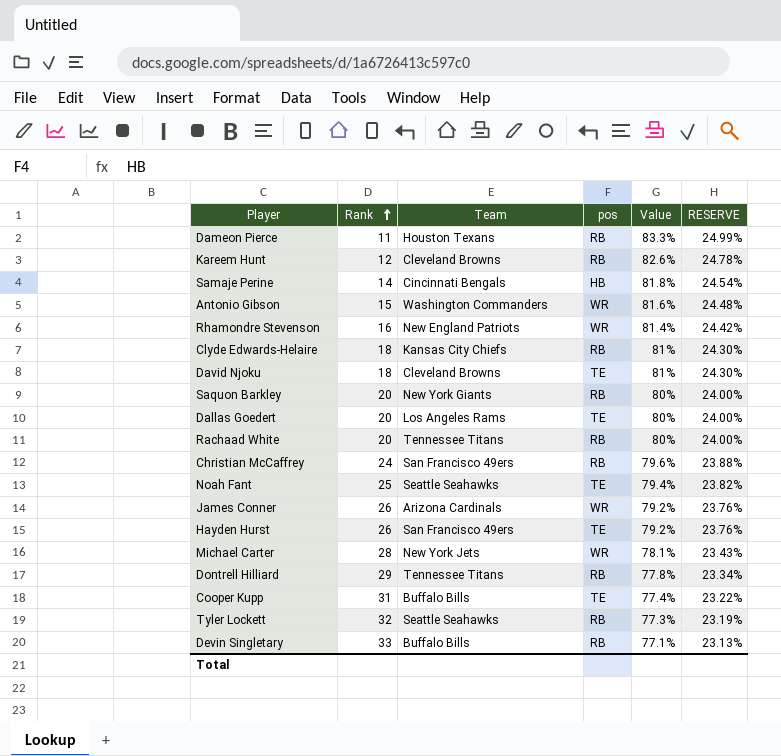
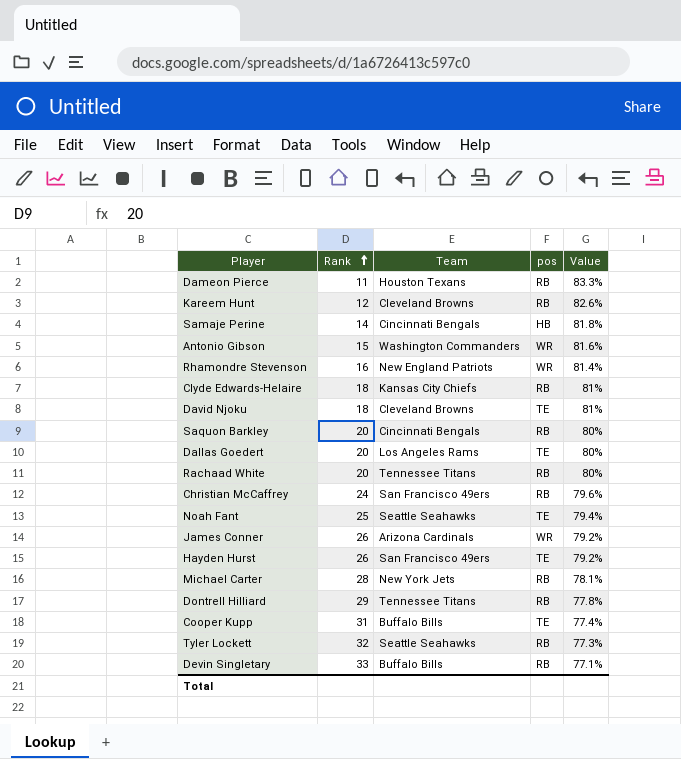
column RESERVE | formula: [Value] * 0.3 -> none
Saquon Barkley | Team: New York Giants -> Cincinnati Bengals
Michael Carter | pos: WR -> RB

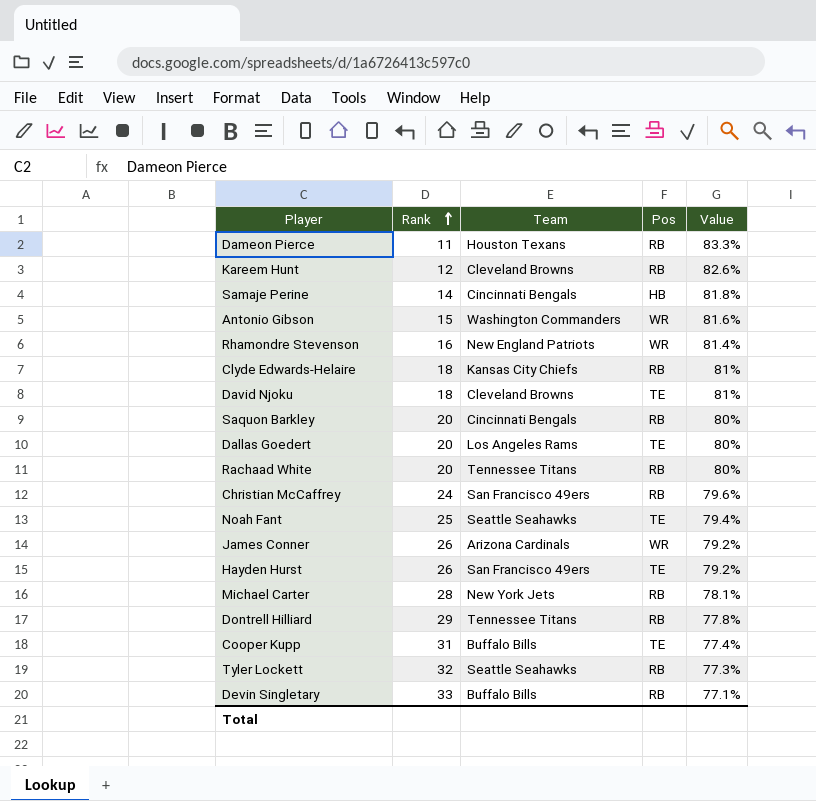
column name: pos -> Pos

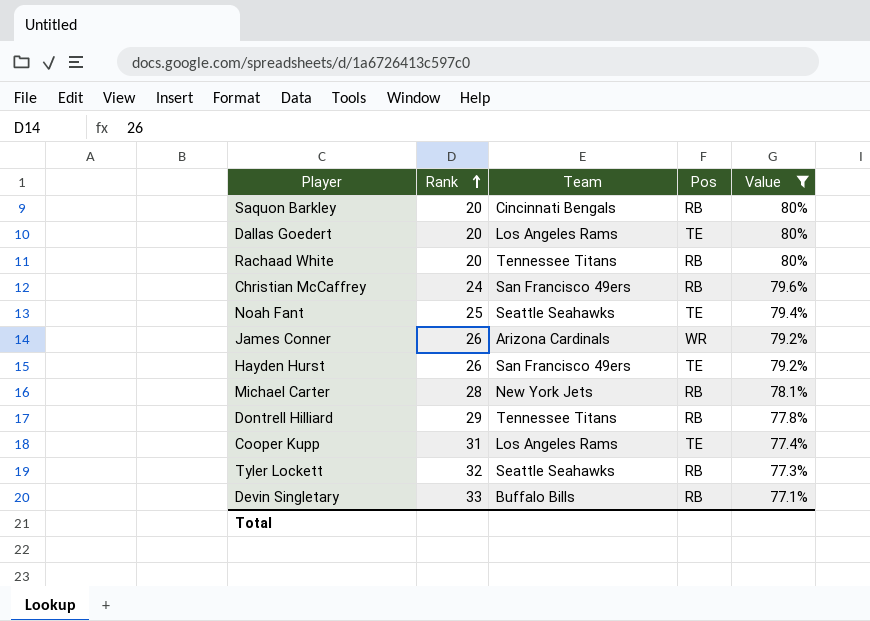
filter: none -> Value <= 80%
Cooper Kupp | Team: Buffalo Bills -> Los Angeles Rams

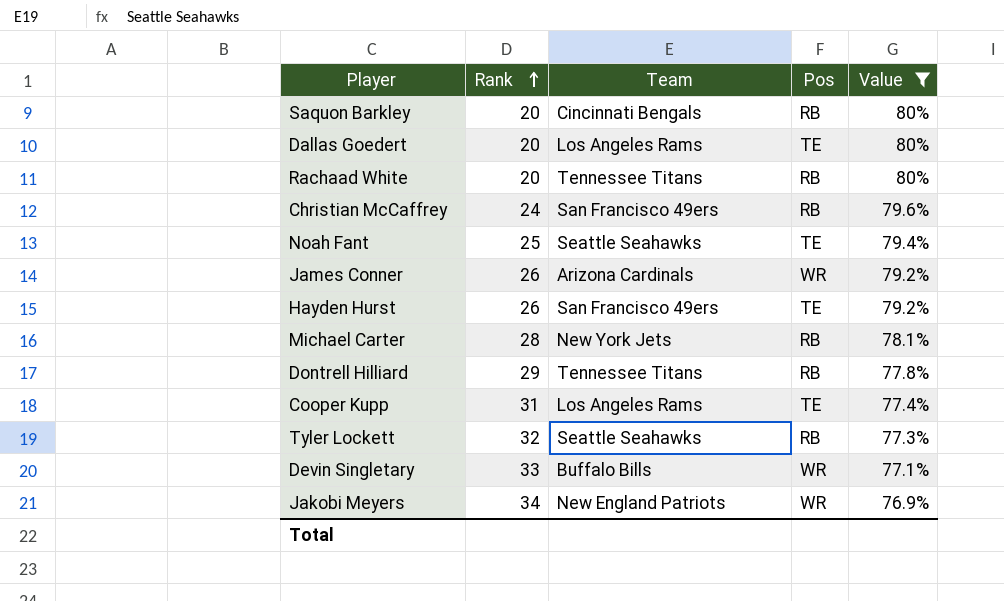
Devin Singletary | Pos: RB -> WR
row Jakobi Meyers: none -> 34 | New England Patriots | WR | 76.9%

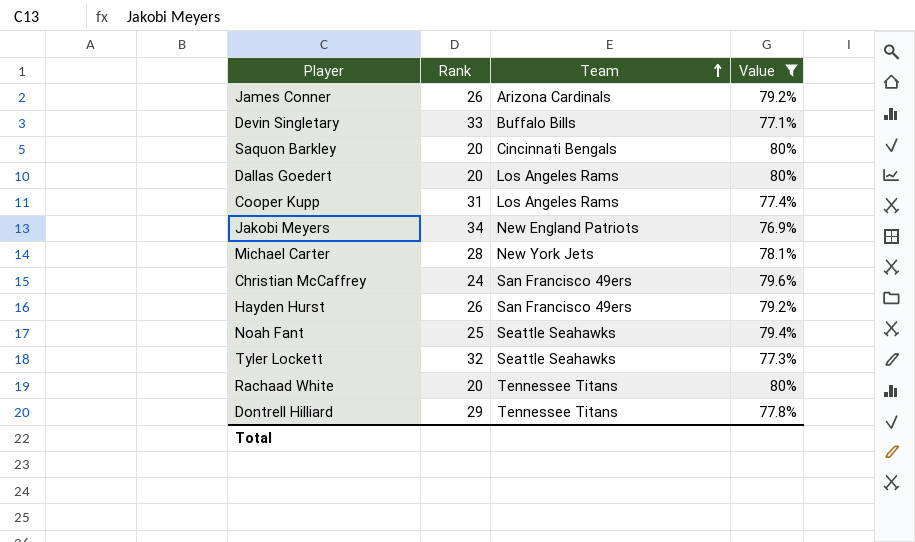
row order: Rank ascending -> Team ascending
column Pos | position: 4 -> none

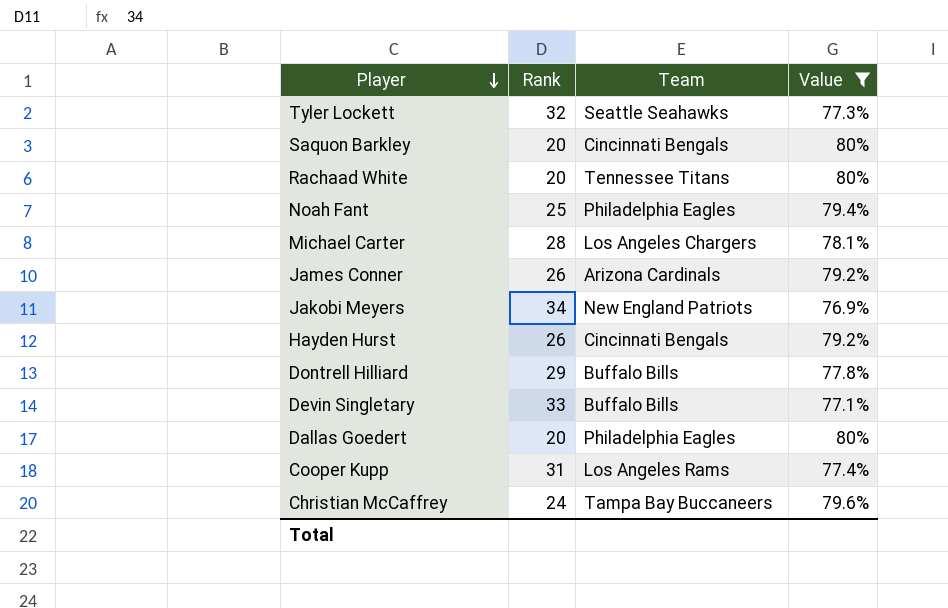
row order: Team ascending -> Player descending
Noah Fant | Team: Seattle Seahawks -> Philadelphia Eagles
Michael Carter | Team: New York Jets -> Los Angeles Chargers
Hayden Hurst | Team: San Francisco 49ers -> Cincinnati Bengals
Dontrell Hilliard | Team: Tennessee Titans -> Buffalo Bills
Dallas Goedert | Team: Los Angeles Rams -> Philadelphia Eagles
Christian McCaffrey | Team: San Francisco 49ers -> Tampa Bay Buccaneers

